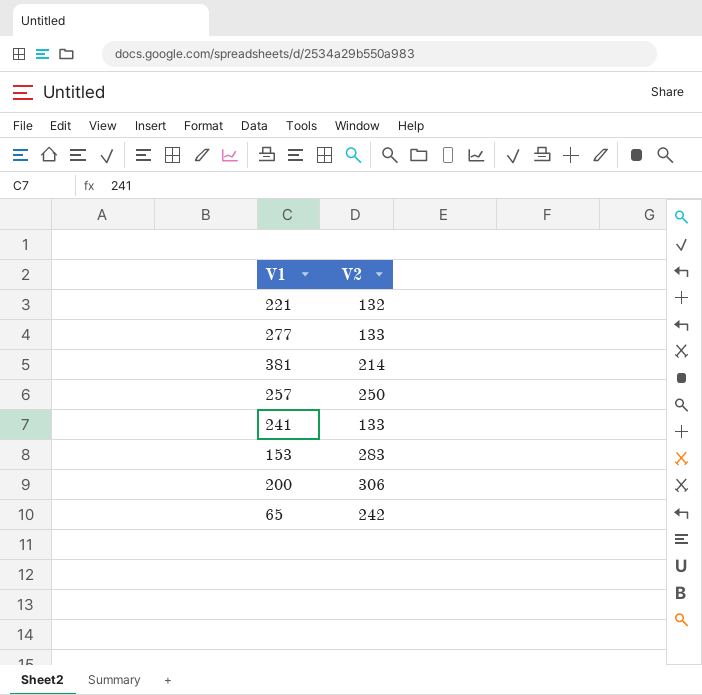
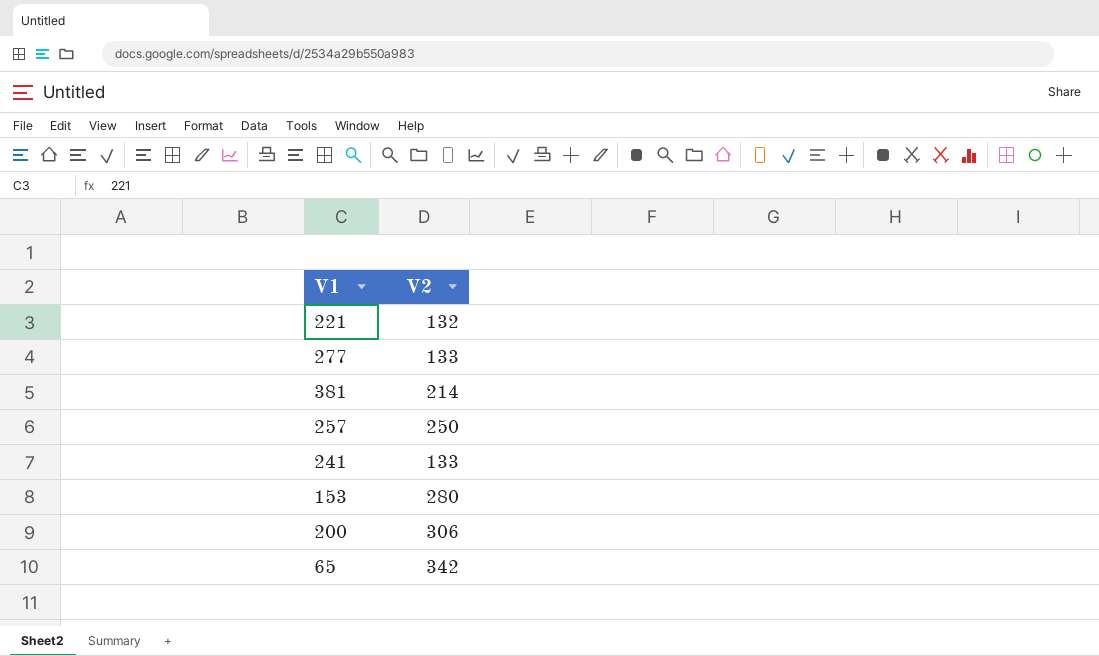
153 | V2: 283 -> 280
65 | V2: 242 -> 342

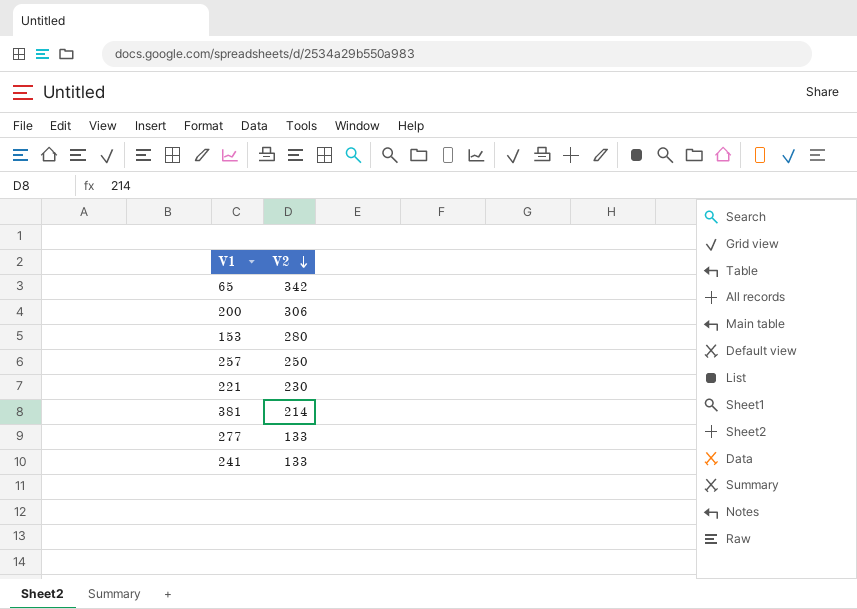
row order: none -> V2 descending
221 | V2: 132 -> 230

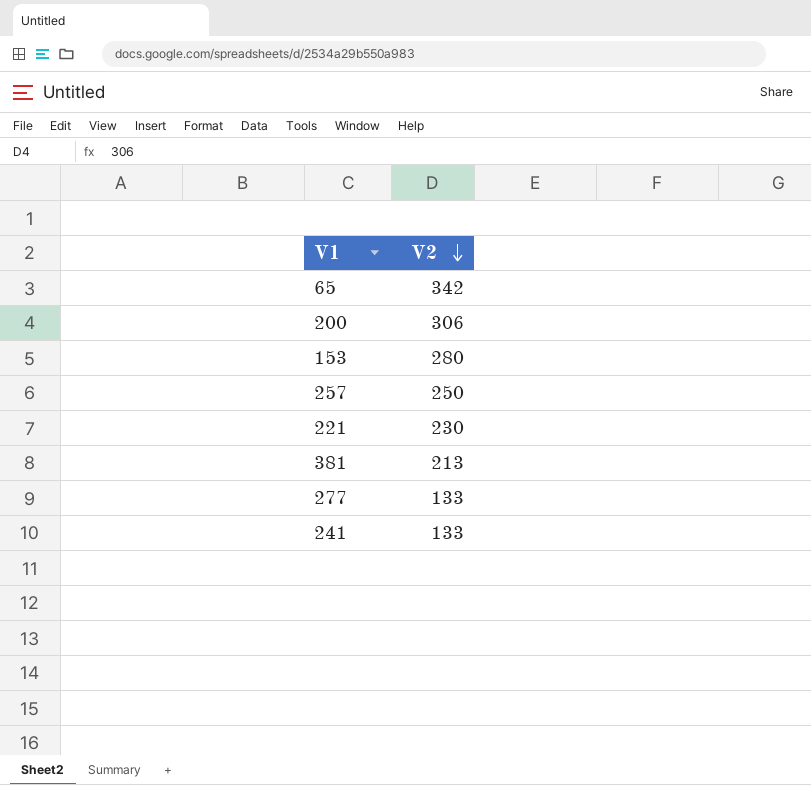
381 | V2: 214 -> 213

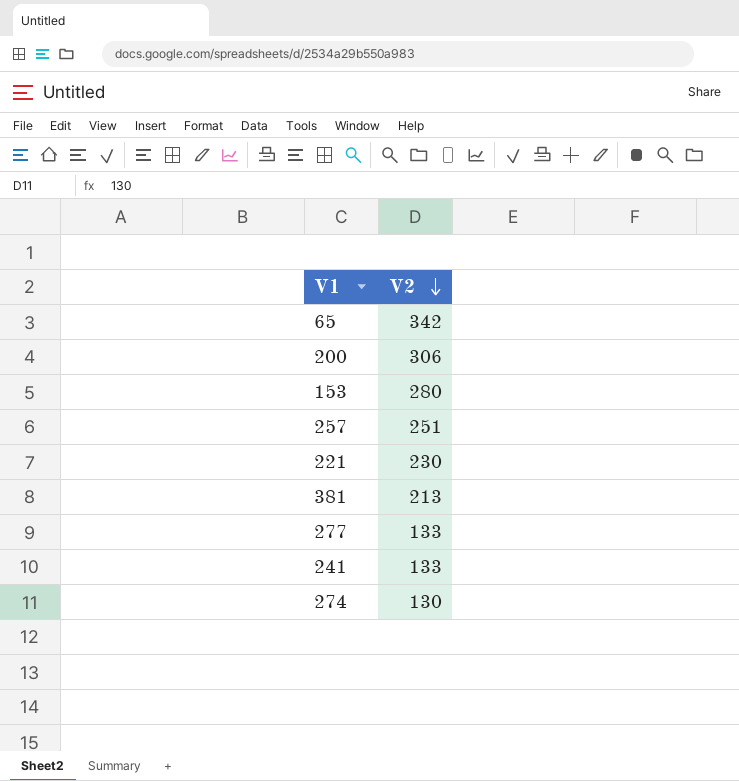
257 | V2: 250 -> 251
row 274: none -> 130

